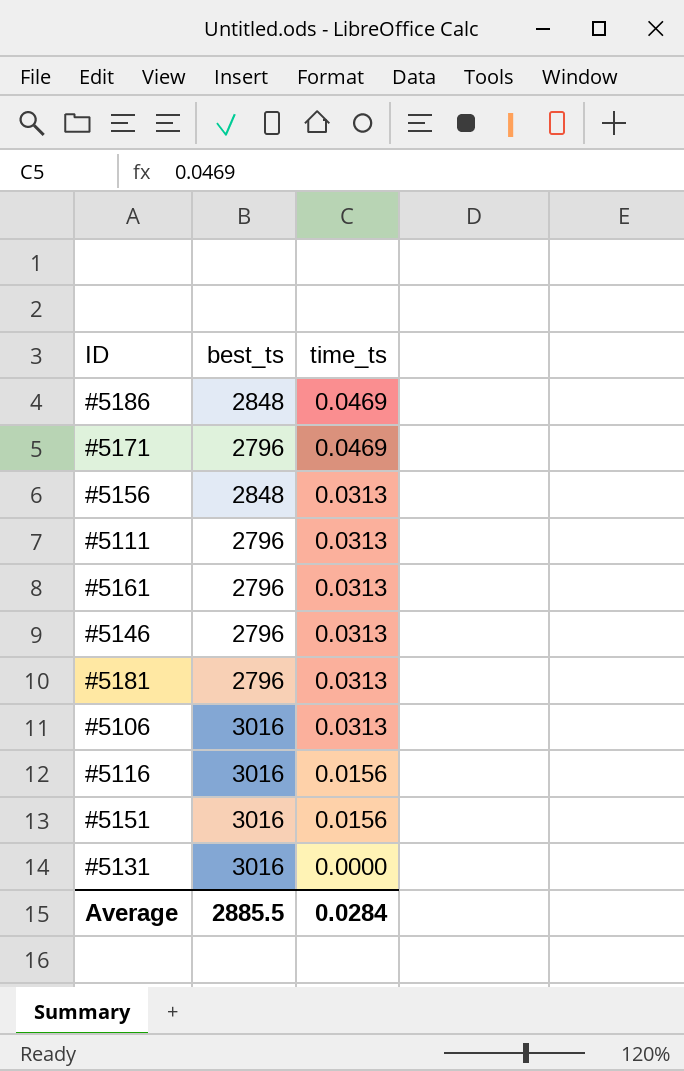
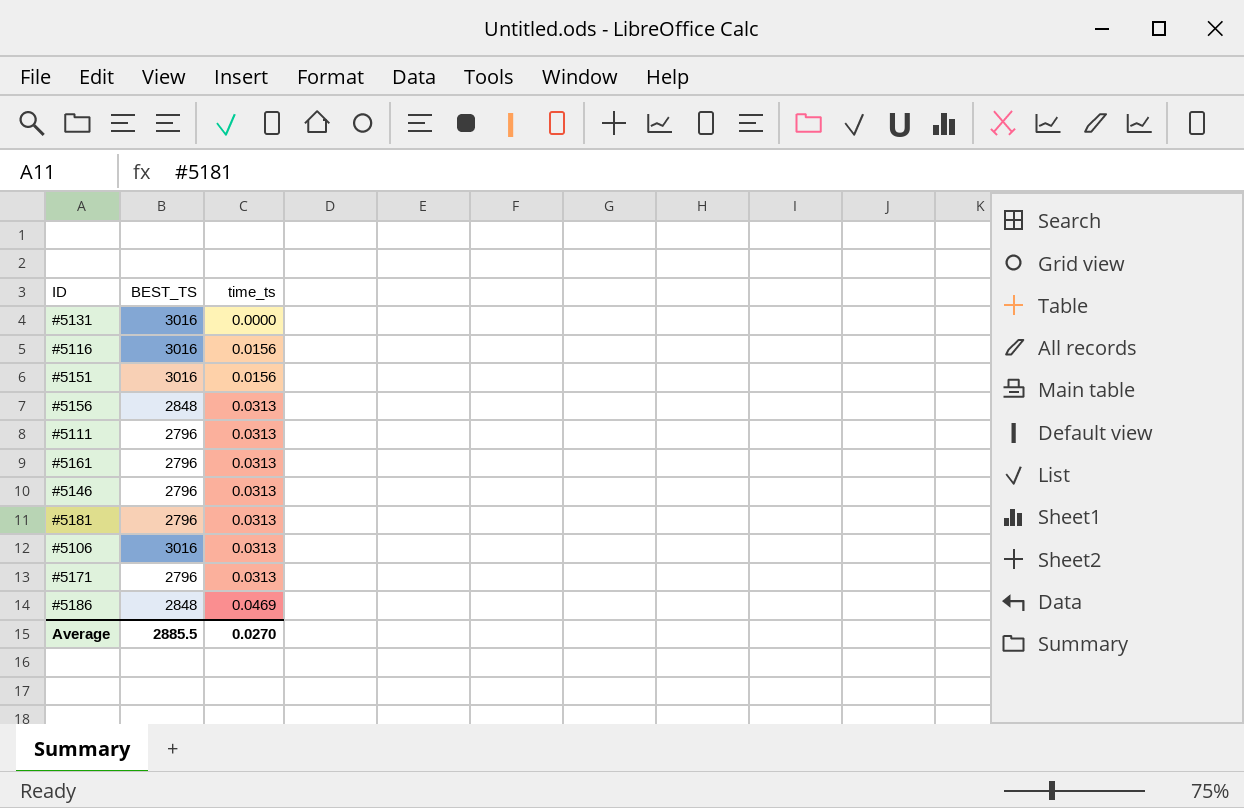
row order: time_ts descending -> time_ts ascending
column name: best_ts -> BEST_TS
#5171 | time_ts: 0.0469 -> 0.0313
Average | time_ts: 0.0284 -> 0.0270

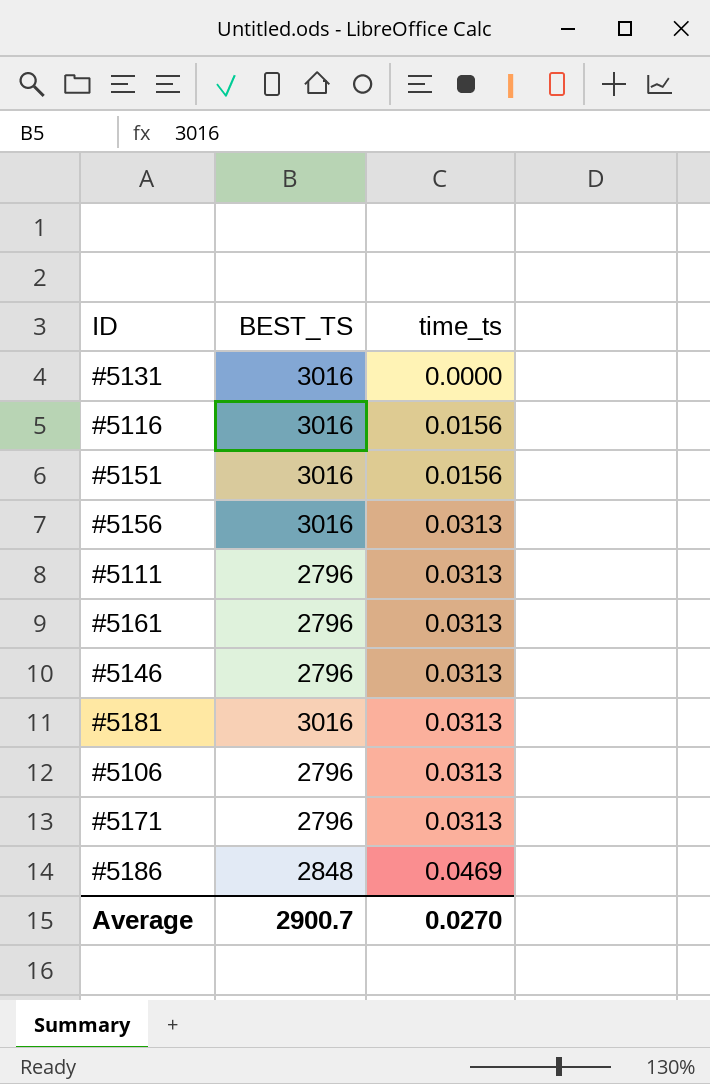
#5156 | BEST_TS: 2848 -> 3016
#5181 | BEST_TS: 2796 -> 3016
#5106 | BEST_TS: 3016 -> 2796
Average | BEST_TS: 2885.5 -> 2900.7

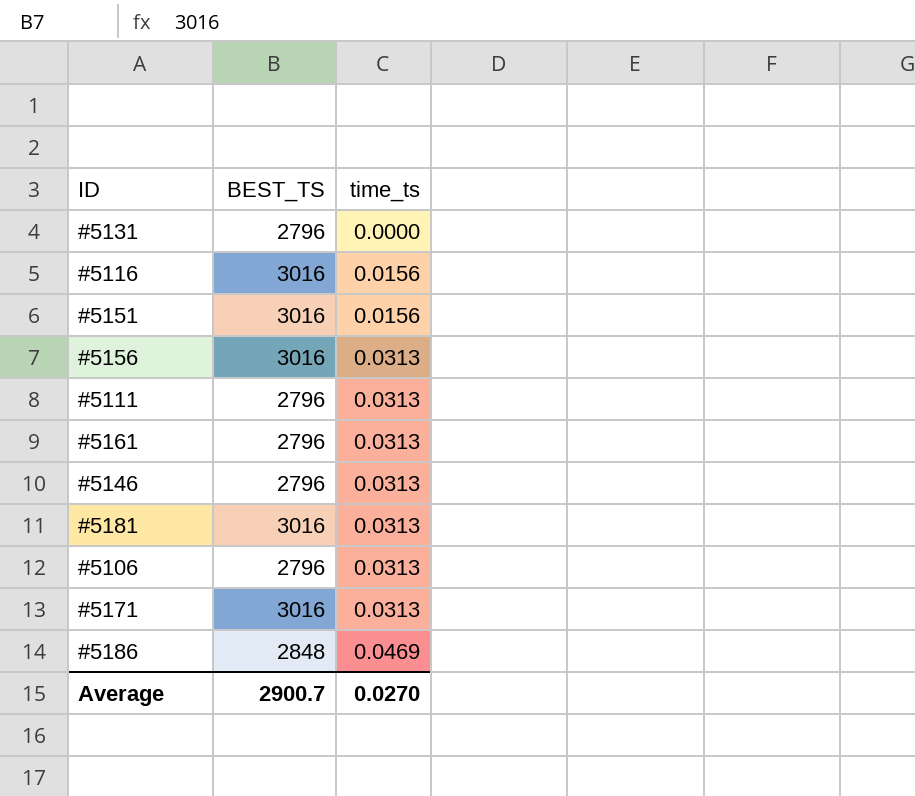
#5131 | BEST_TS: 3016 -> 2796
#5171 | BEST_TS: 2796 -> 3016

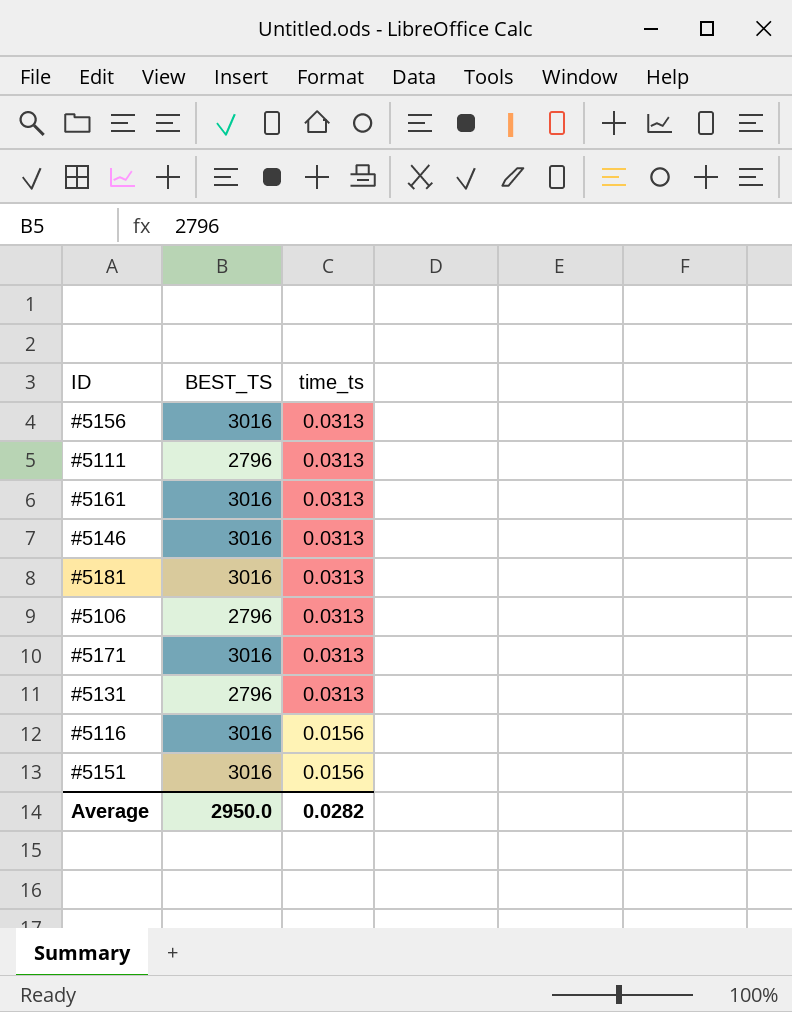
row order: time_ts ascending -> time_ts descending
row #5186: 2848 | 0.0469 -> none
#5161 | BEST_TS: 2796 -> 3016
#5146 | BEST_TS: 2796 -> 3016
#5131 | time_ts: 0.0000 -> 0.0313
Average | BEST_TS: 2900.7 -> 2950.0
Average | time_ts: 0.0270 -> 0.0282

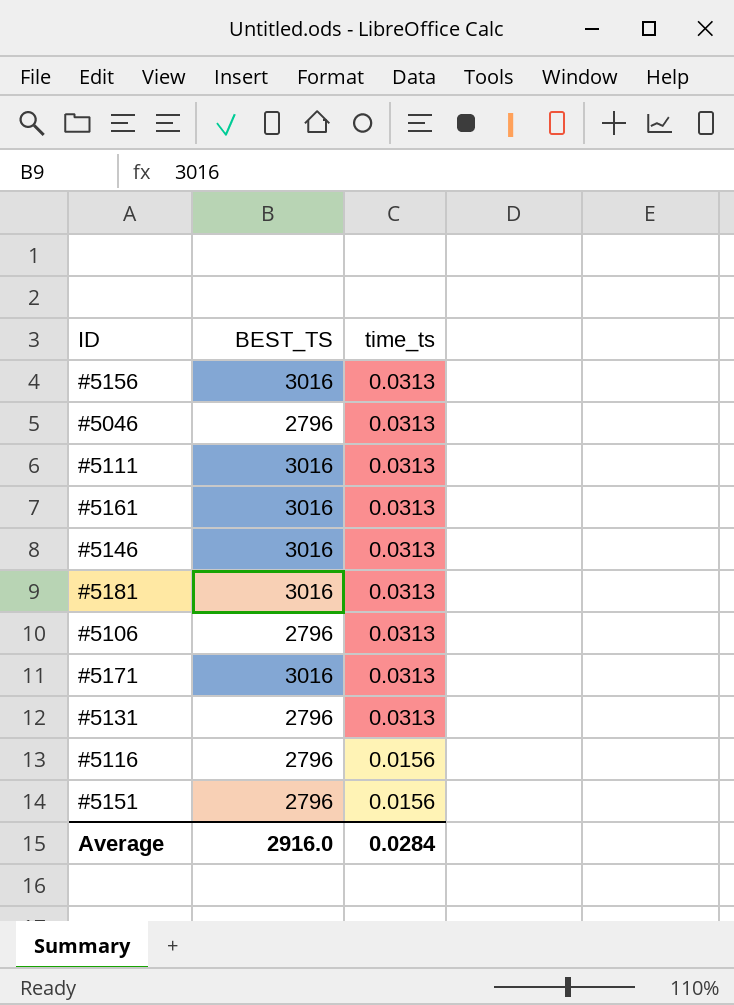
row #5046: none -> 2796 | 0.0313
#5111 | BEST_TS: 2796 -> 3016
#5116 | BEST_TS: 3016 -> 2796
#5151 | BEST_TS: 3016 -> 2796
Average | BEST_TS: 2950.0 -> 2916.0
Average | time_ts: 0.0282 -> 0.0284

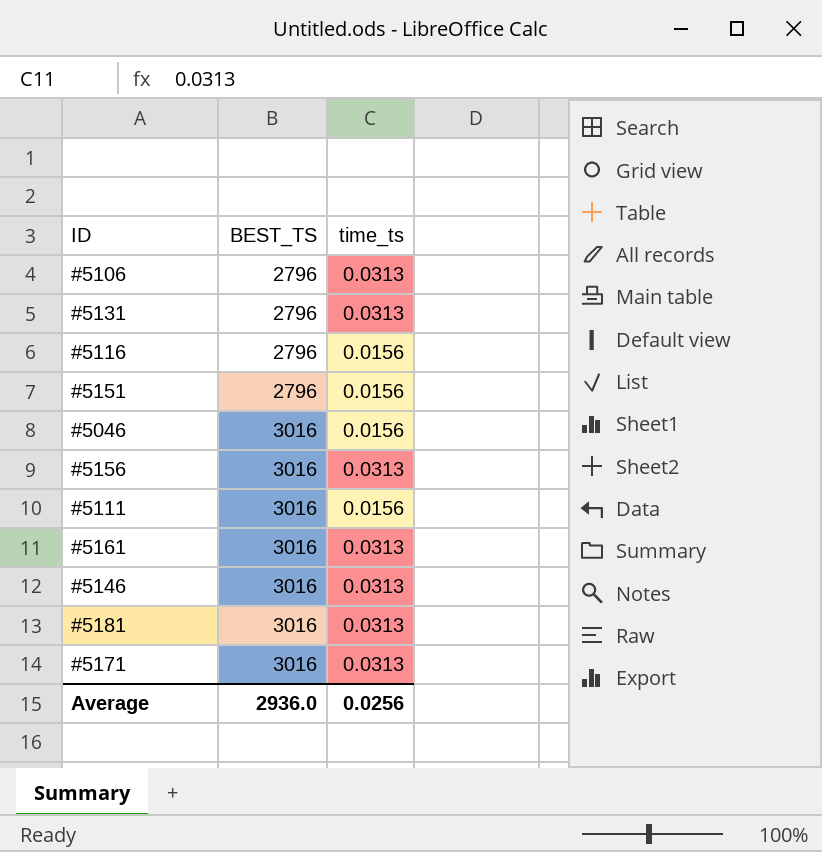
row order: time_ts descending -> BEST_TS ascending
#5046 | BEST_TS: 2796 -> 3016
#5046 | time_ts: 0.0313 -> 0.0156
#5111 | time_ts: 0.0313 -> 0.0156
Average | BEST_TS: 2916.0 -> 2936.0
Average | time_ts: 0.0284 -> 0.0256

